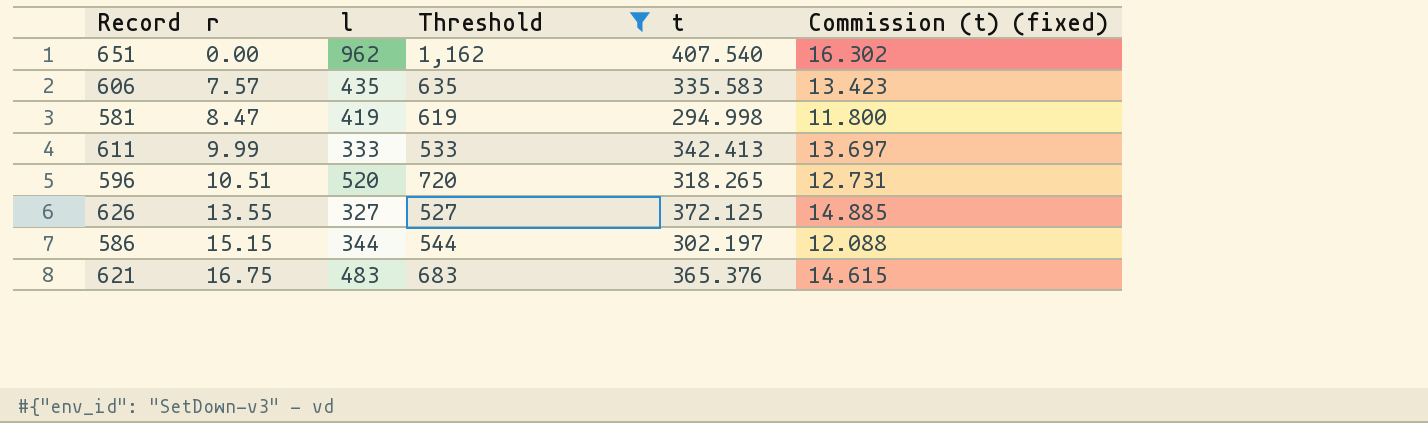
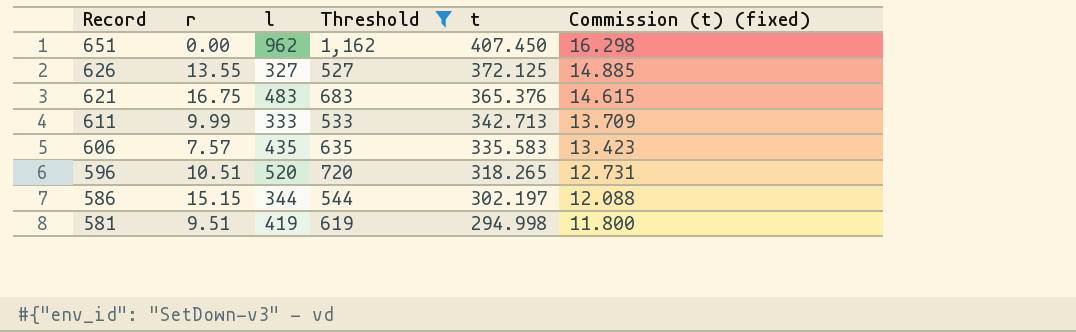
row order: r ascending -> Record descending
651 | t: 407.540 -> 407.450
651 | Commission (t) (fixed): 16.302 -> 16.298
611 | t: 342.413 -> 342.713
611 | Commission (t) (fixed): 13.697 -> 13.709
581 | r: 8.47 -> 9.51

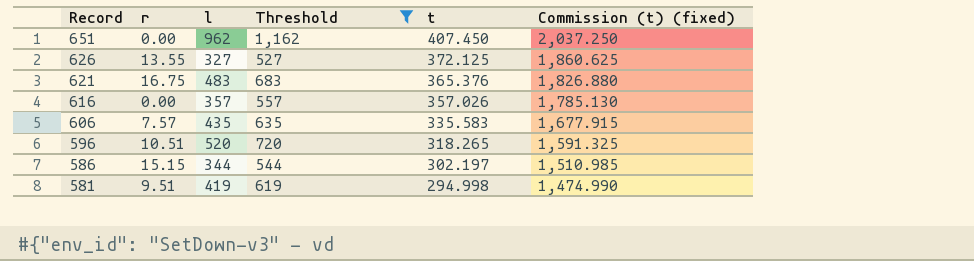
column Commission (t) (fixed) | formula: [t] * 0.04 -> [t] * 5
row 611: 9.99 | 333 | 533 | 342.713 | 13.709 -> none
row 616: none -> 0.00 | 357 | 557 | 357.026 | 1,785.130

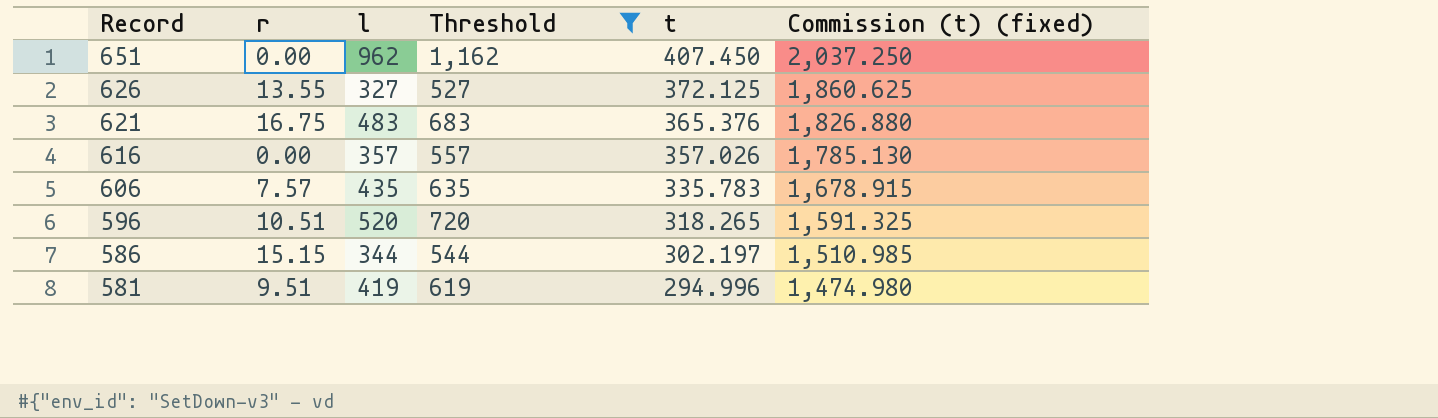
606 | t: 335.583 -> 335.783
606 | Commission (t) (fixed): 1,677.915 -> 1,678.915
581 | t: 294.998 -> 294.996
581 | Commission (t) (fixed): 1,474.990 -> 1,474.980

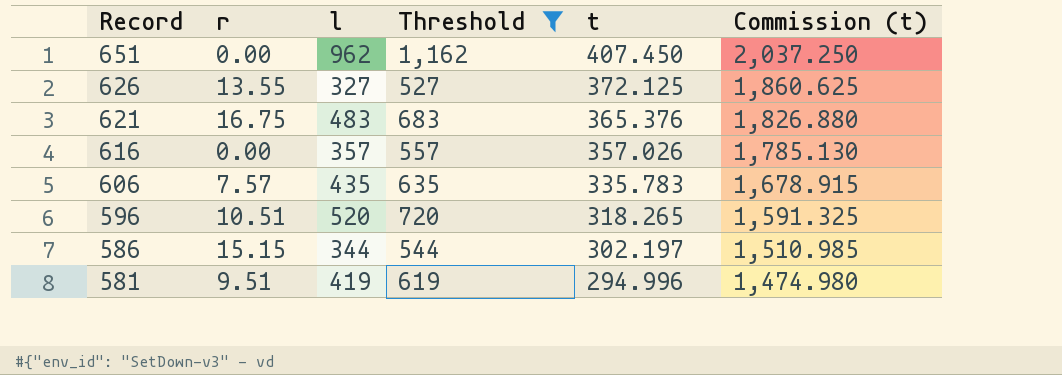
column name: Commission (t) (fixed) -> Commission (t)

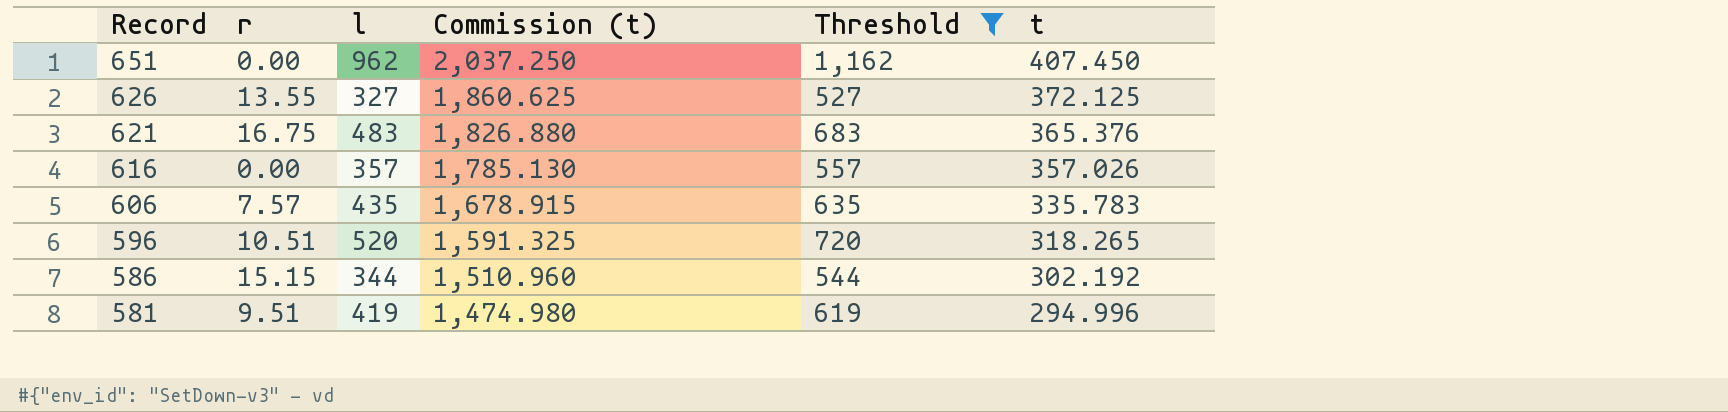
column Commission (t) | position: 6 -> 4
586 | Commission (t): 1,510.985 -> 1,510.960
586 | t: 302.197 -> 302.192

